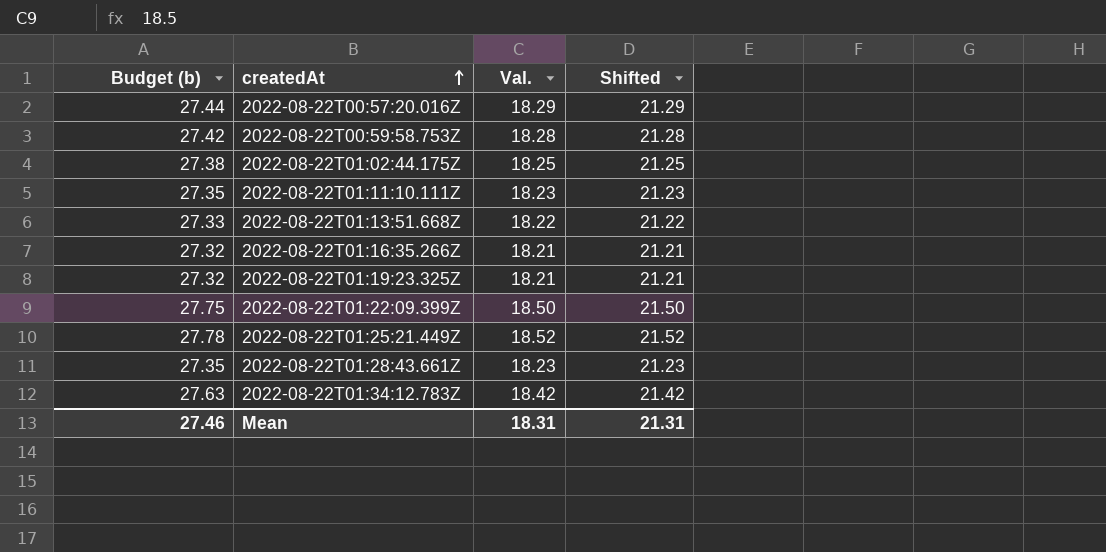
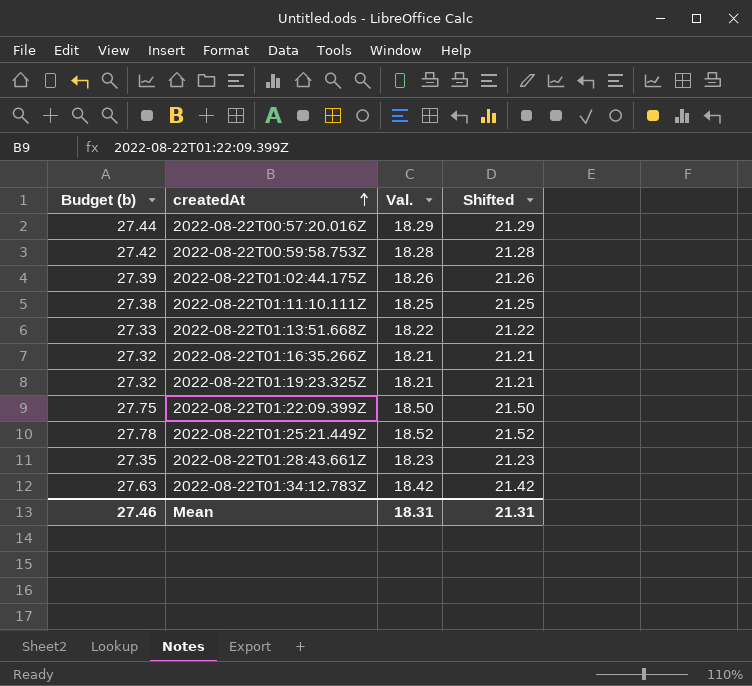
2022-08-22T01:02:44.175Z | Budget (b): 27.38 -> 27.39
2022-08-22T01:02:44.175Z | Val.: 18.25 -> 18.26
2022-08-22T01:02:44.175Z | Shifted: 21.25 -> 21.26
2022-08-22T01:11:10.111Z | Budget (b): 27.35 -> 27.38
2022-08-22T01:11:10.111Z | Val.: 18.23 -> 18.25
2022-08-22T01:11:10.111Z | Shifted: 21.23 -> 21.25

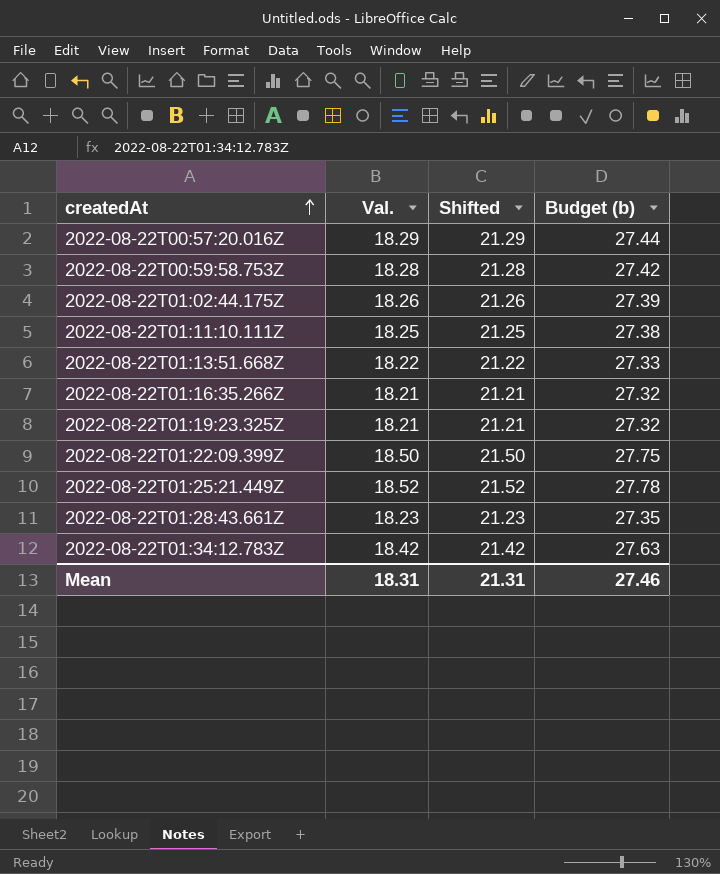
column Budget (b) | position: 1 -> 4

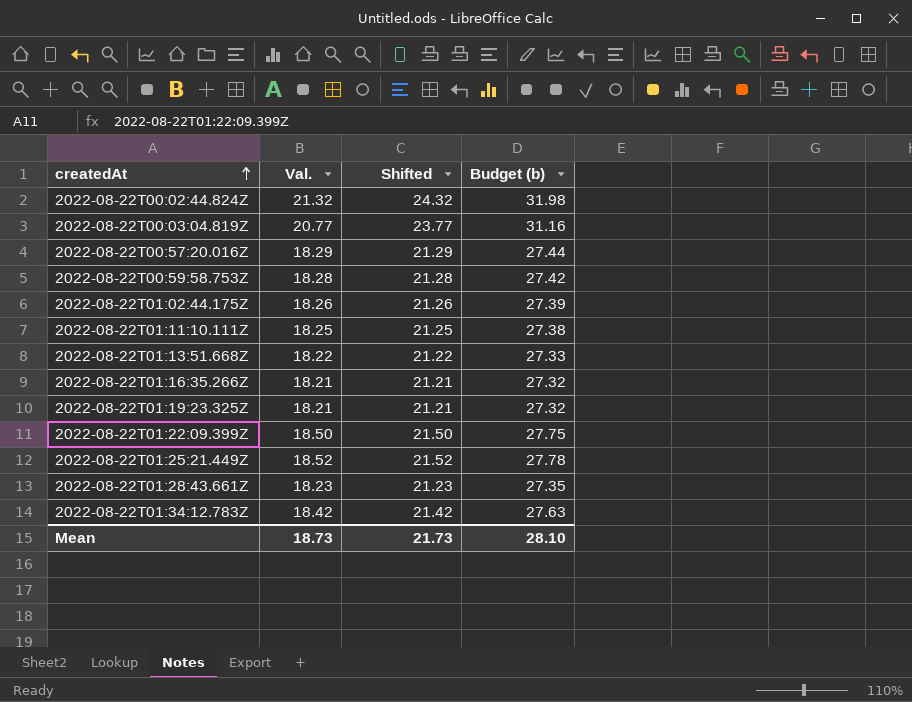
row 2022-08-22T00:02:44.824Z: none -> 21.32 | 24.32 | 31.98
row 2022-08-22T00:03:04.819Z: none -> 20.77 | 23.77 | 31.16
Mean | Val.: 18.31 -> 18.73
Mean | Shifted: 21.31 -> 21.73
Mean | Budget (b): 27.46 -> 28.10

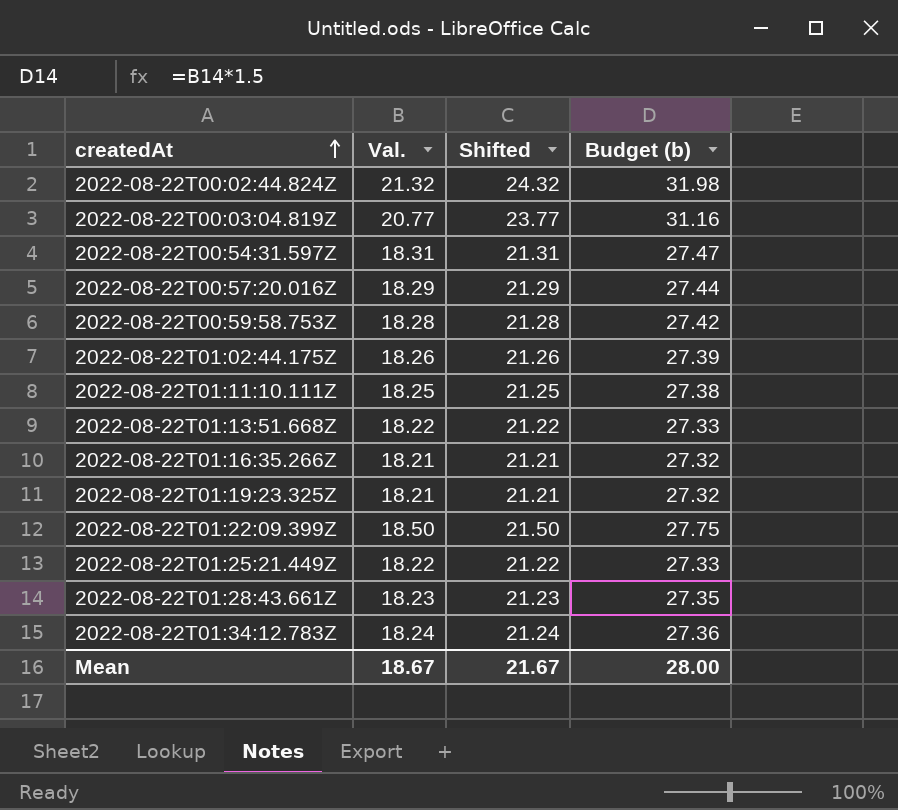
row 2022-08-22T00:54:31.597Z: none -> 18.31 | 21.31 | 27.47
2022-08-22T01:25:21.449Z | Val.: 18.52 -> 18.22
2022-08-22T01:25:21.449Z | Shifted: 21.52 -> 21.22
2022-08-22T01:25:21.449Z | Budget (b): 27.78 -> 27.33
2022-08-22T01:34:12.783Z | Val.: 18.42 -> 18.24
2022-08-22T01:34:12.783Z | Shifted: 21.42 -> 21.24
2022-08-22T01:34:12.783Z | Budget (b): 27.63 -> 27.36
Mean | Val.: 18.73 -> 18.67
Mean | Shifted: 21.73 -> 21.67
Mean | Budget (b): 28.10 -> 28.00

